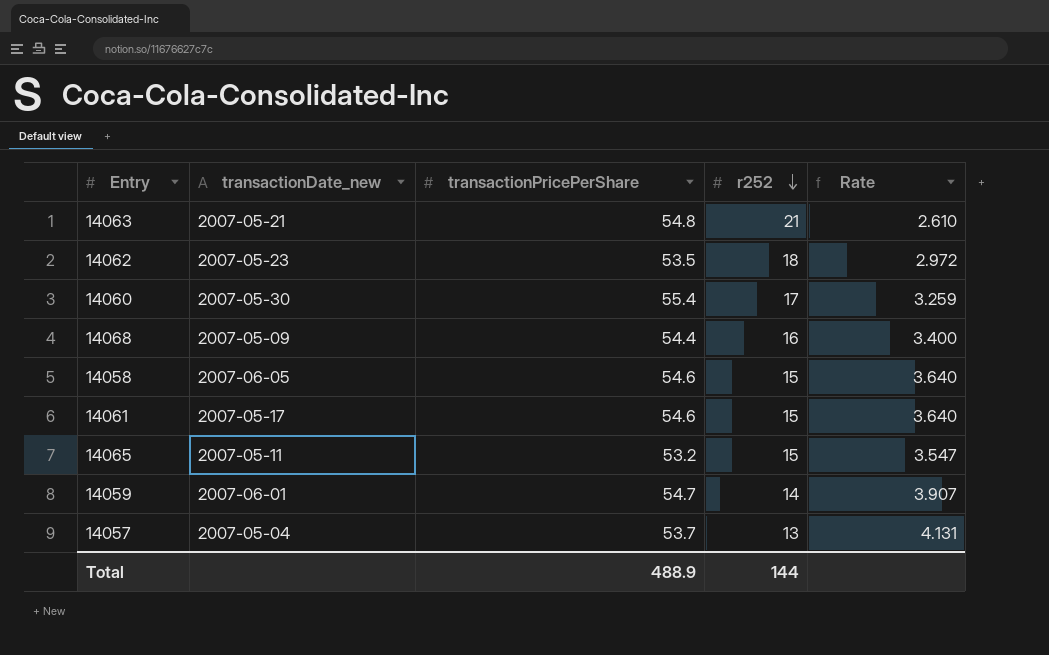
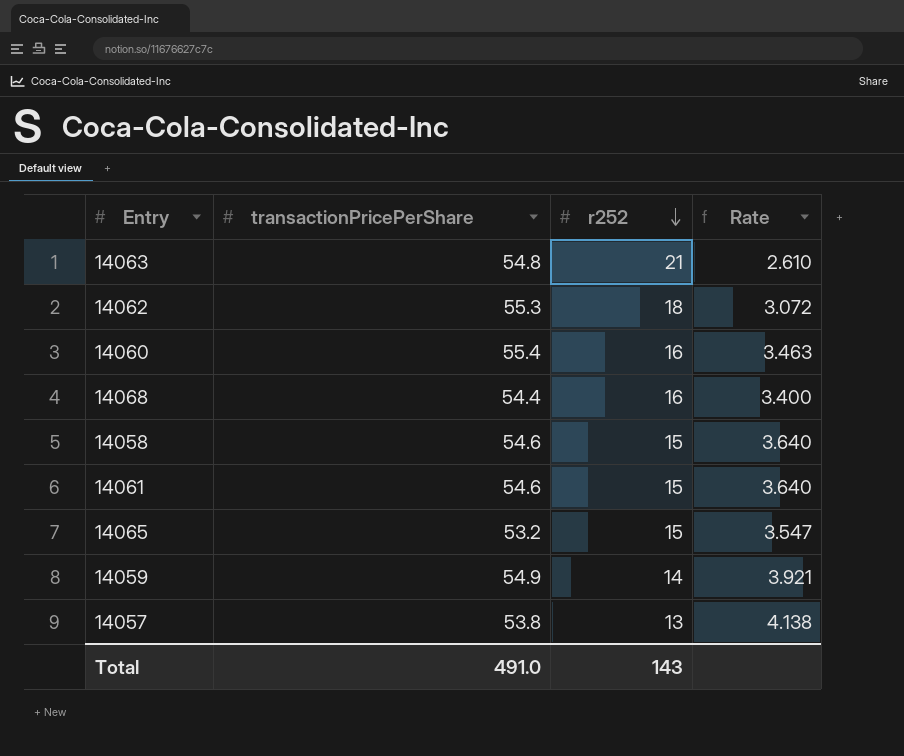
column transactionDate_new | position: 2 -> none
14062 | transactionPricePerShare: 53.5 -> 55.3
14062 | Rate: 2.972 -> 3.072
14060 | r252: 17 -> 16
14060 | Rate: 3.259 -> 3.463
14059 | transactionPricePerShare: 54.7 -> 54.9
14059 | Rate: 3.907 -> 3.921
14057 | transactionPricePerShare: 53.7 -> 53.8
14057 | Rate: 4.131 -> 4.138
Total | transactionPricePerShare: 488.9 -> 491.0
Total | r252: 144 -> 143

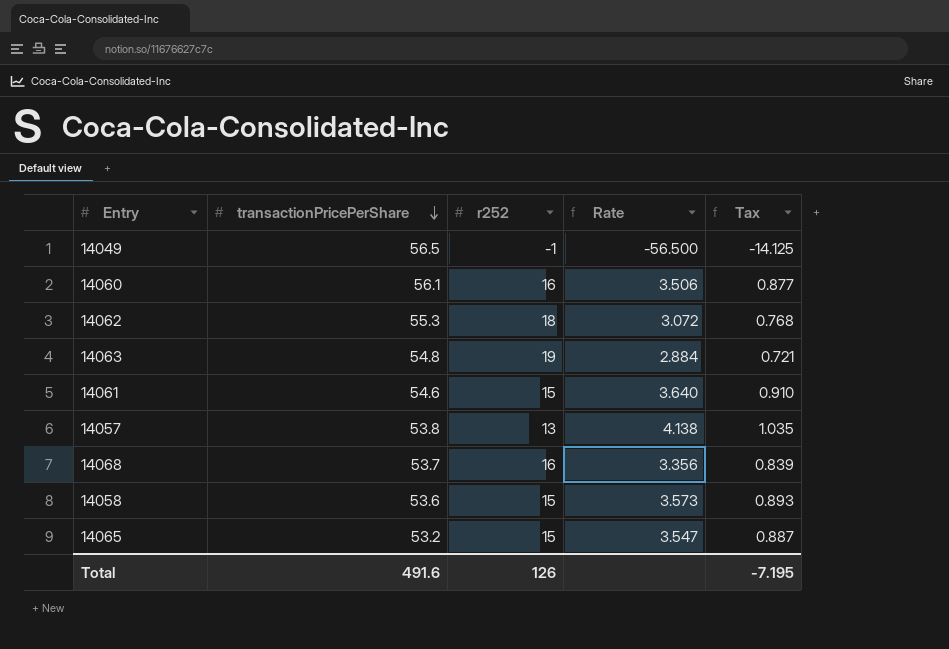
row order: r252 descending -> transactionPricePerShare descending
column Tax | formula: none -> [Rate] * 0.25
row 14059: 54.9 | 14 | 3.921 -> none
row 14049: none -> 56.5 | -1 | -56.500 | -14.125
14060 | transactionPricePerShare: 55.4 -> 56.1
14060 | Rate: 3.463 -> 3.506
14063 | r252: 21 -> 19
14063 | Rate: 2.610 -> 2.884
14068 | transactionPricePerShare: 54.4 -> 53.7
14068 | Rate: 3.400 -> 3.356
14058 | transactionPricePerShare: 54.6 -> 53.6
14058 | Rate: 3.640 -> 3.573
Total | transactionPricePerShare: 491.0 -> 491.6
Total | r252: 143 -> 126

